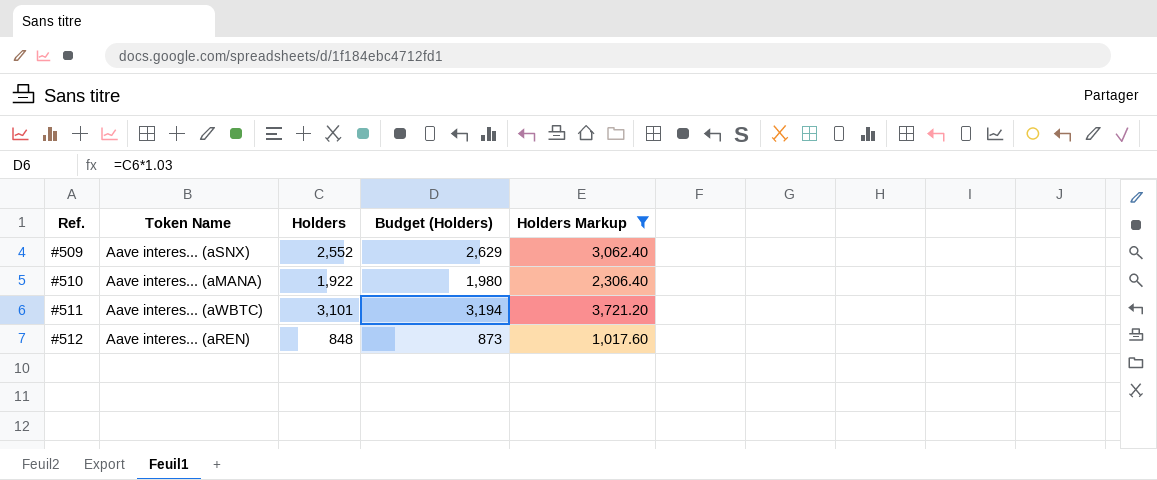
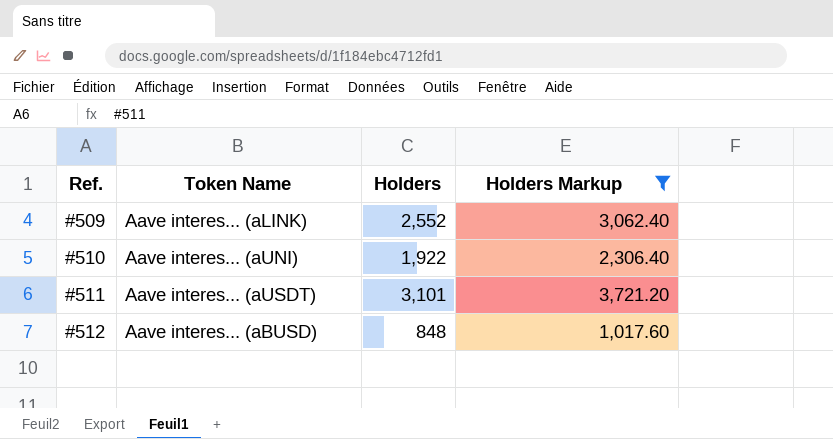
column Budget (Holders) | formula: [Holders] * 1.03 -> none
#509 | Token Name: Aave interes... (aSNX) -> Aave interes... (aLINK)
#510 | Token Name: Aave interes... (aMANA) -> Aave interes... (aUNI)
#511 | Token Name: Aave interes... (aWBTC) -> Aave interes... (aUSDT)
#512 | Token Name: Aave interes... (aREN) -> Aave interes... (aBUSD)

